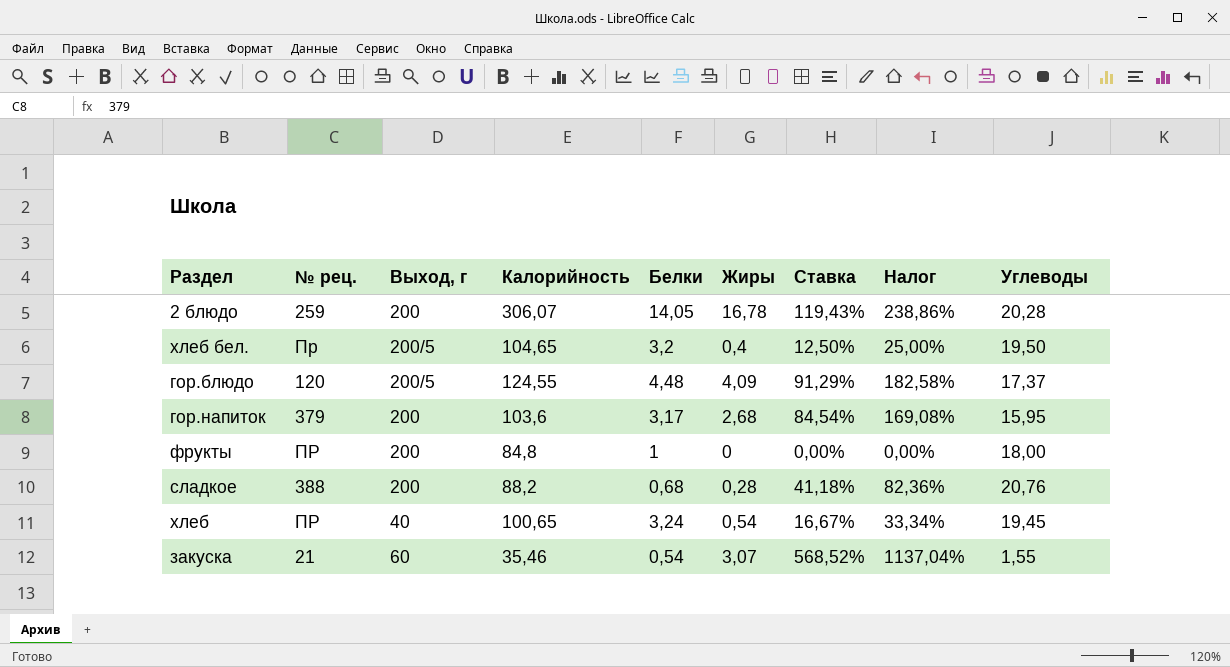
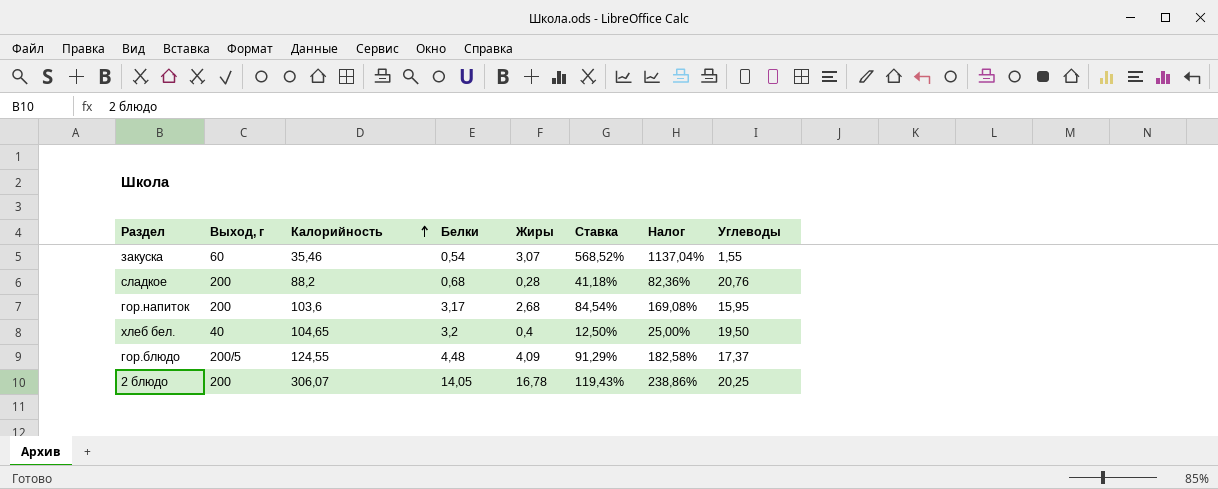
row order: none -> Калорийность ascending
column № рец. | position: 2 -> none
row фрукты: ПР | 200 | 84,8 | 1 | 0 | 0,00% | 0,00% | 18,00 -> none
row хлеб: ПР | 40 | 100,65 | 3,24 | 0,54 | 16,67% | 33,34% | 19,45 -> none
хлеб бел. | Выход, г: 200/5 -> 40
2 блюдо | Углеводы: 20,28 -> 20,25

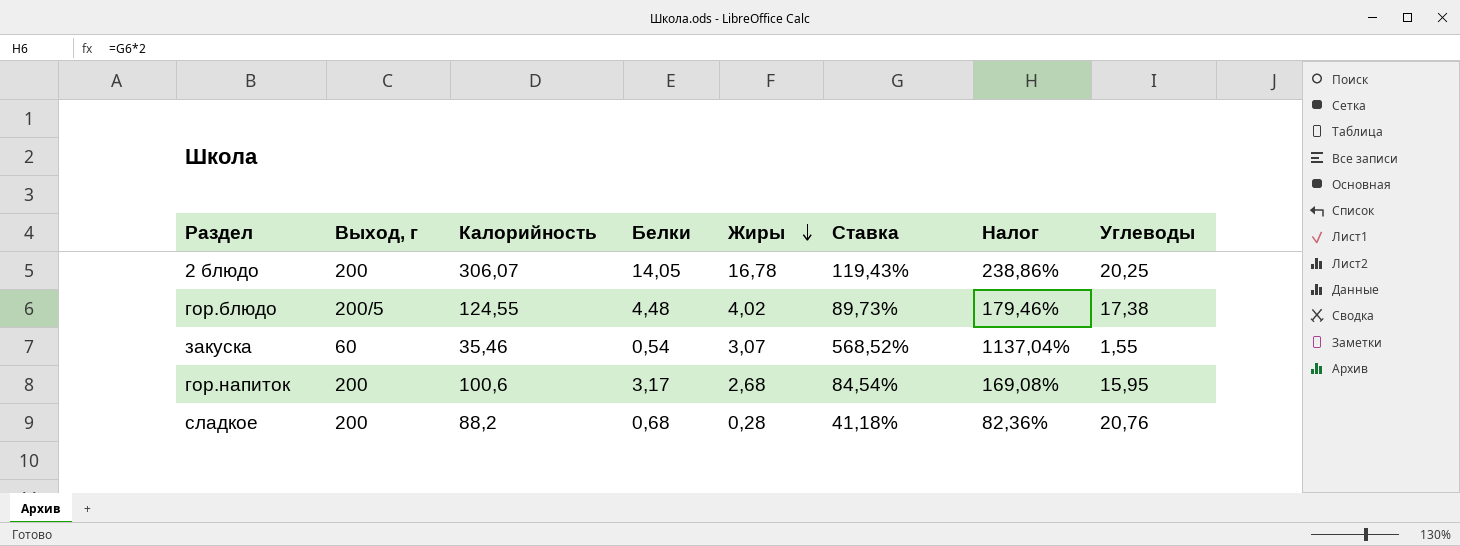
row order: Калорийность ascending -> Жиры descending
row хлеб бел.: 40 | 104,65 | 3,2 | 0,4 | 12,50% | 25,00% | 19,50 -> none
гор.блюдо | Жиры: 4,09 -> 4,02
гор.блюдо | Ставка: 91,29% -> 89,73%
гор.блюдо | Налог: 182,58% -> 179,46%
гор.блюдо | Углеводы: 17,37 -> 17,38
гор.напиток | Калорийность: 103,6 -> 100,6

